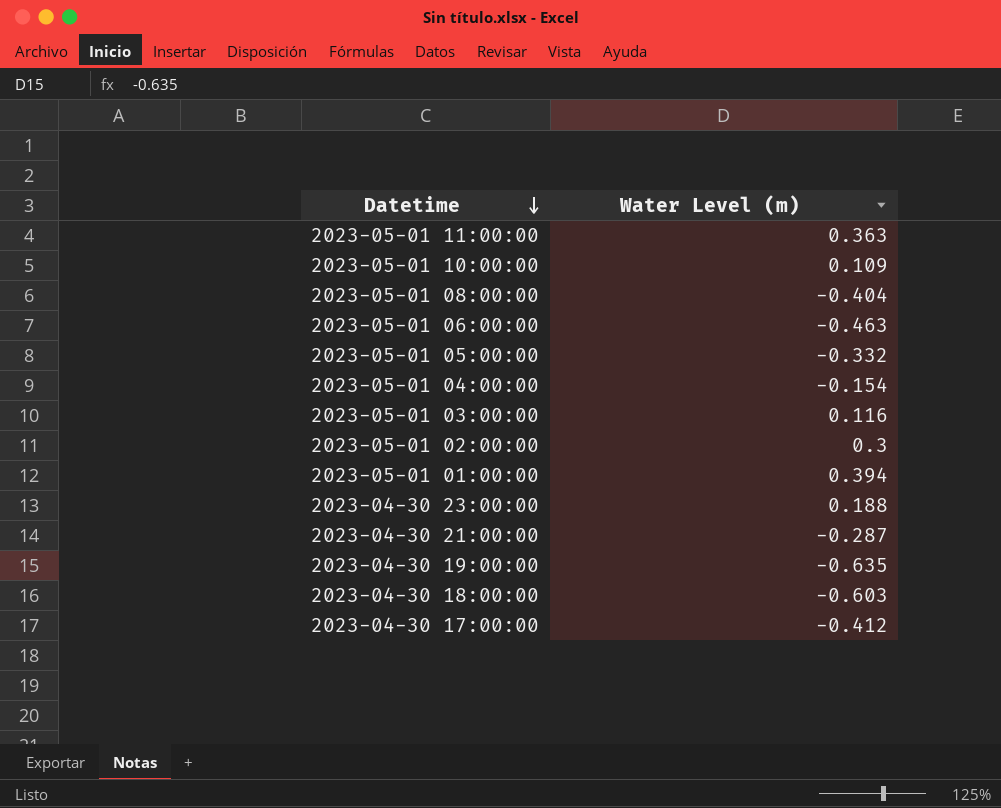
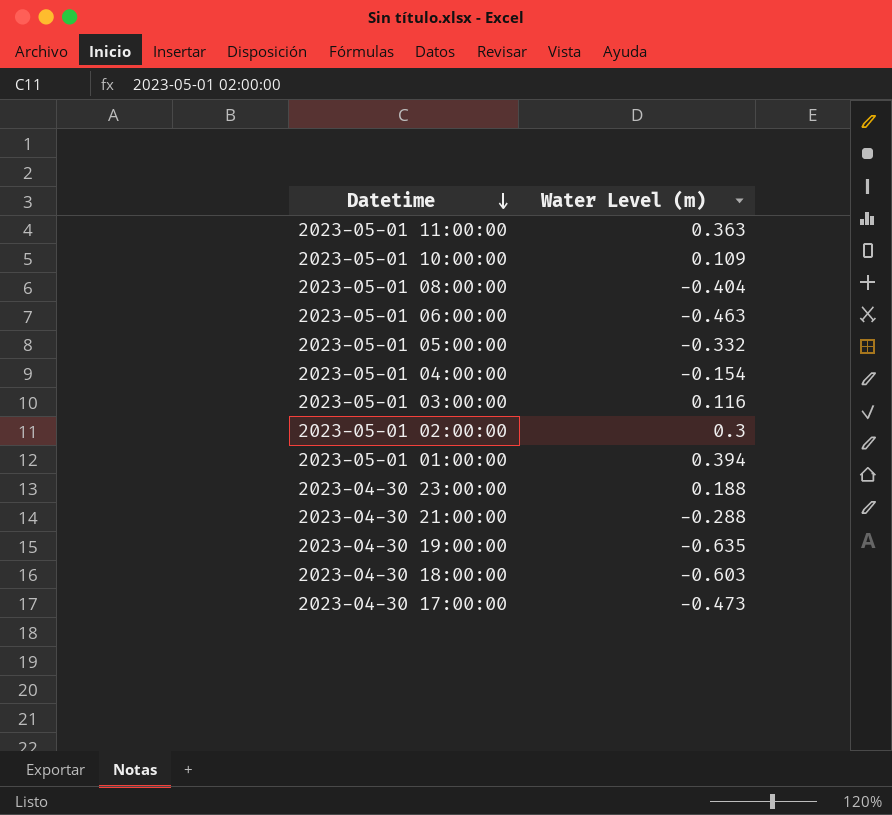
2023-04-30 21:00:00 | Water Level (m): -0.287 -> -0.288
2023-04-30 17:00:00 | Water Level (m): -0.412 -> -0.473

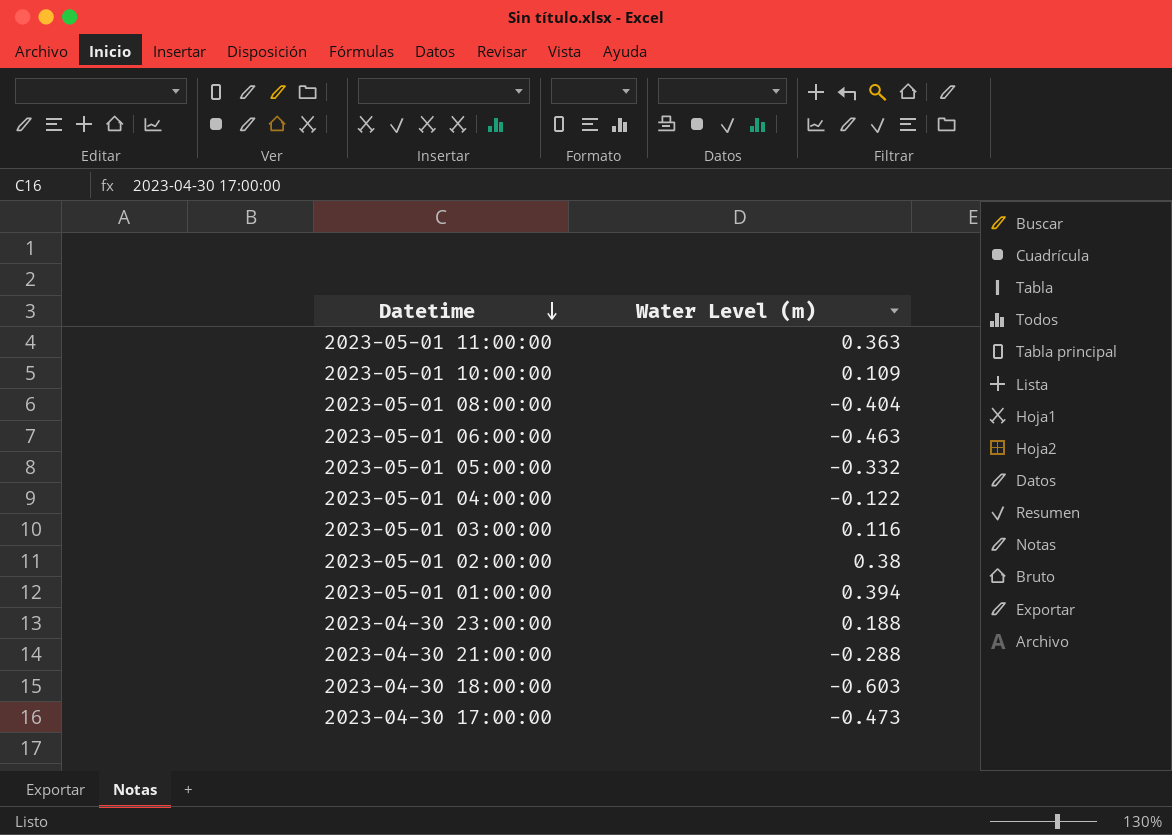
row 2023-04-30 19:00:00: -0.635 -> none
2023-05-01 04:00:00 | Water Level (m): -0.154 -> -0.122
2023-05-01 02:00:00 | Water Level (m): 0.3 -> 0.38

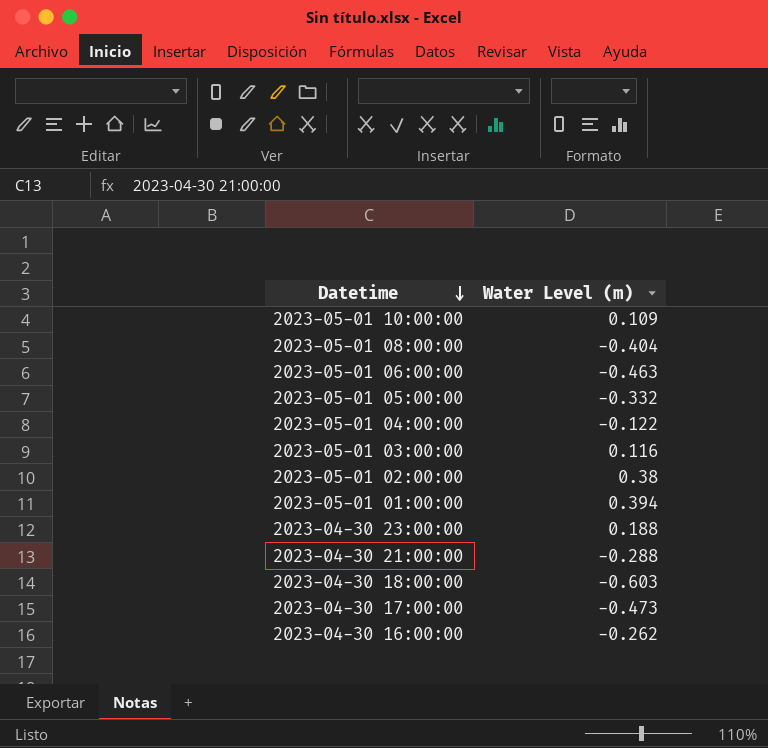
row 2023-05-01 11:00:00: 0.363 -> none
row 2023-04-30 16:00:00: none -> -0.262

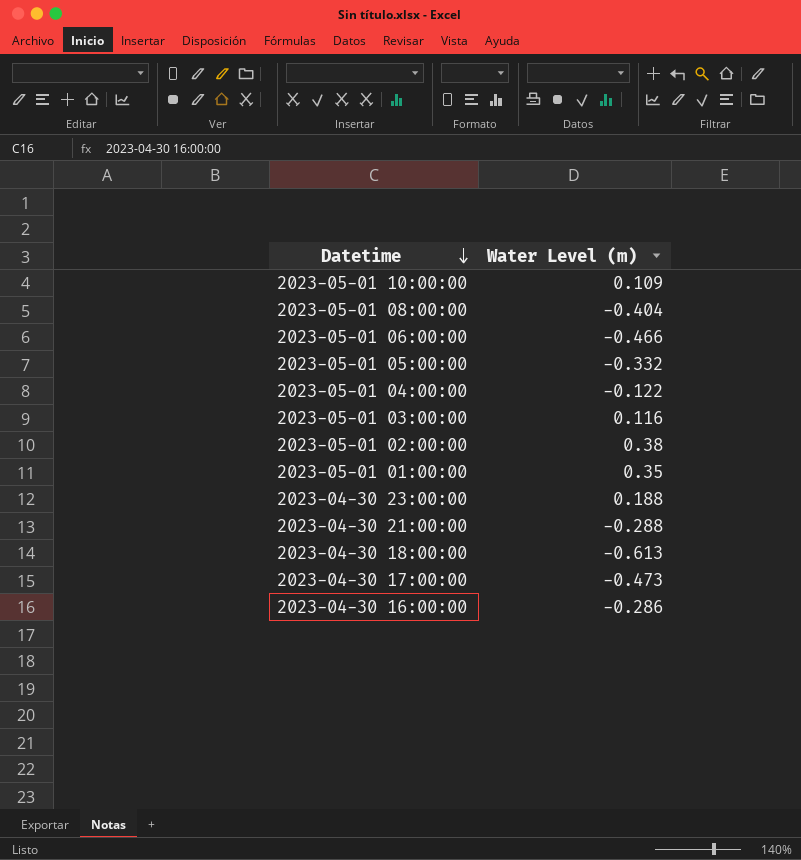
2023-05-01 06:00:00 | Water Level (m): -0.463 -> -0.466
2023-05-01 01:00:00 | Water Level (m): 0.394 -> 0.35
2023-04-30 18:00:00 | Water Level (m): -0.603 -> -0.613
2023-04-30 16:00:00 | Water Level (m): -0.262 -> -0.286

